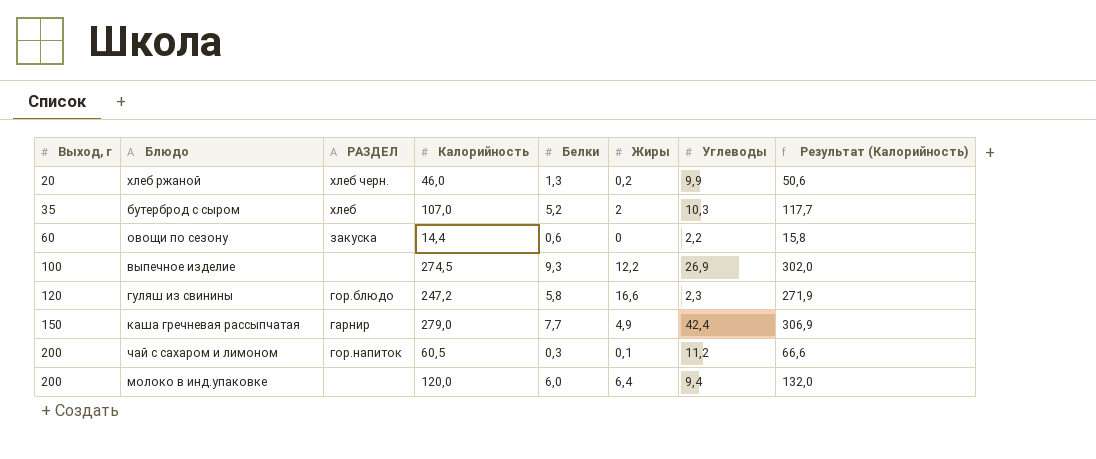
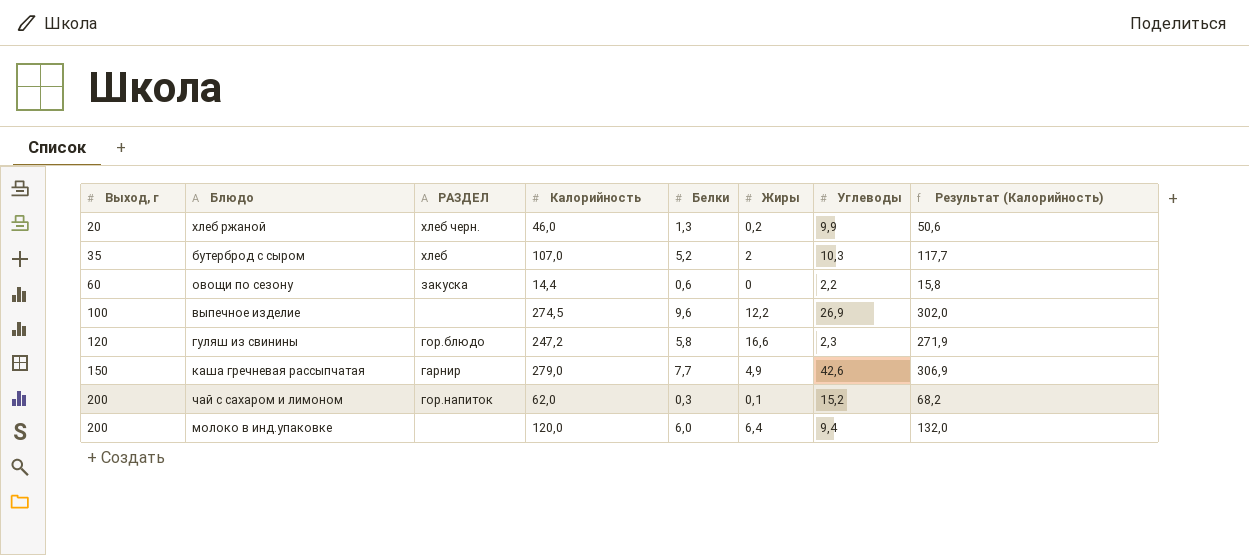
выпечное изделие | Белки: 9,3 -> 9,6
каша гречневая рассыпчатая | Углеводы: 42,4 -> 42,6
чай с сахаром и лимоном | Калорийность: 60,5 -> 62,0
чай с сахаром и лимоном | Углеводы: 11,2 -> 15,2
чай с сахаром и лимоном | Результат (Калорийность): 66,6 -> 68,2

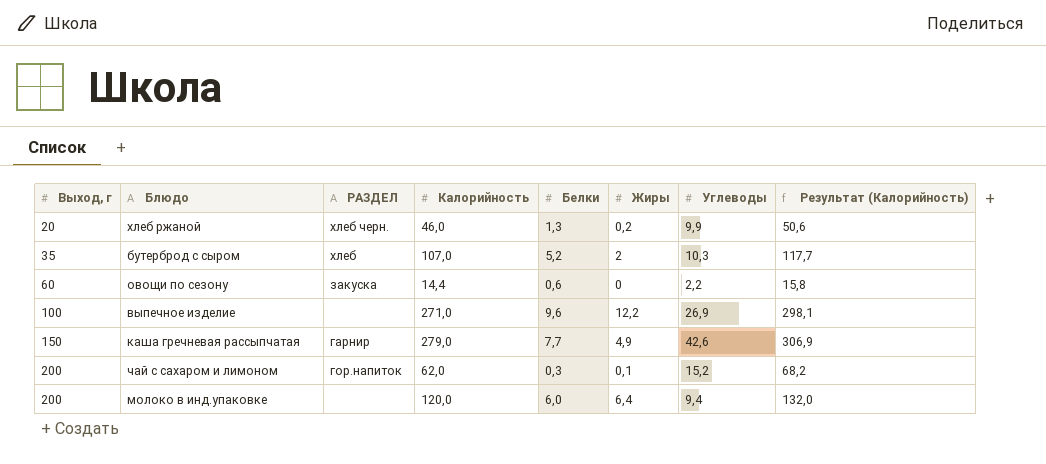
row гуляш из свинины: 120 | гор.блюдо | 247,2 | 5,8 | 16,6 | 2,3 | 271,9 -> none
выпечное изделие | Калорийность: 274,5 -> 271,0
выпечное изделие | Результат (Калорийность): 302,0 -> 298,1

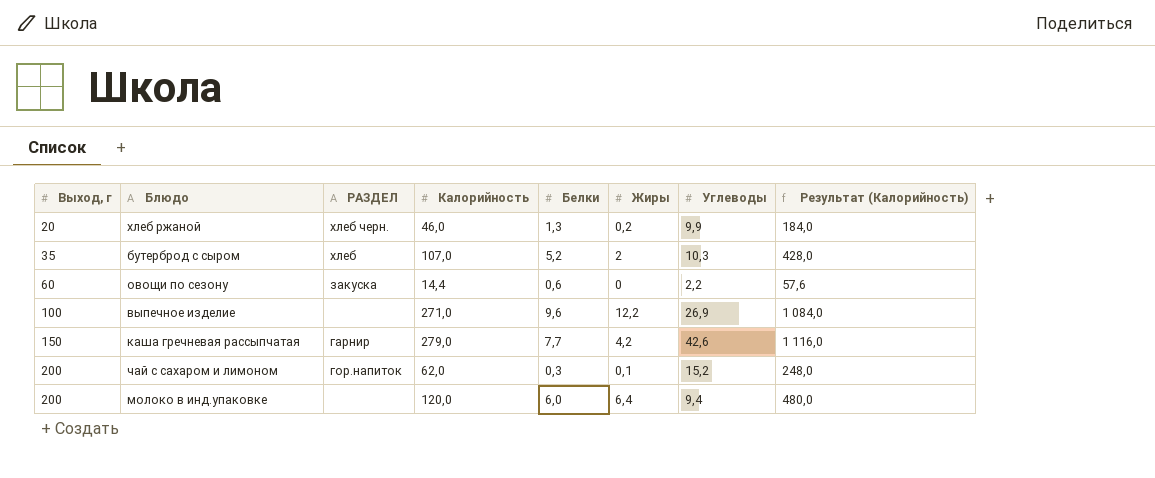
column Результат (Калорийность) | formula: [Калорийность] * 1,1 -> [Калорийность] * 4
каша гречневая рассыпчатая | Жиры: 4,9 -> 4,2

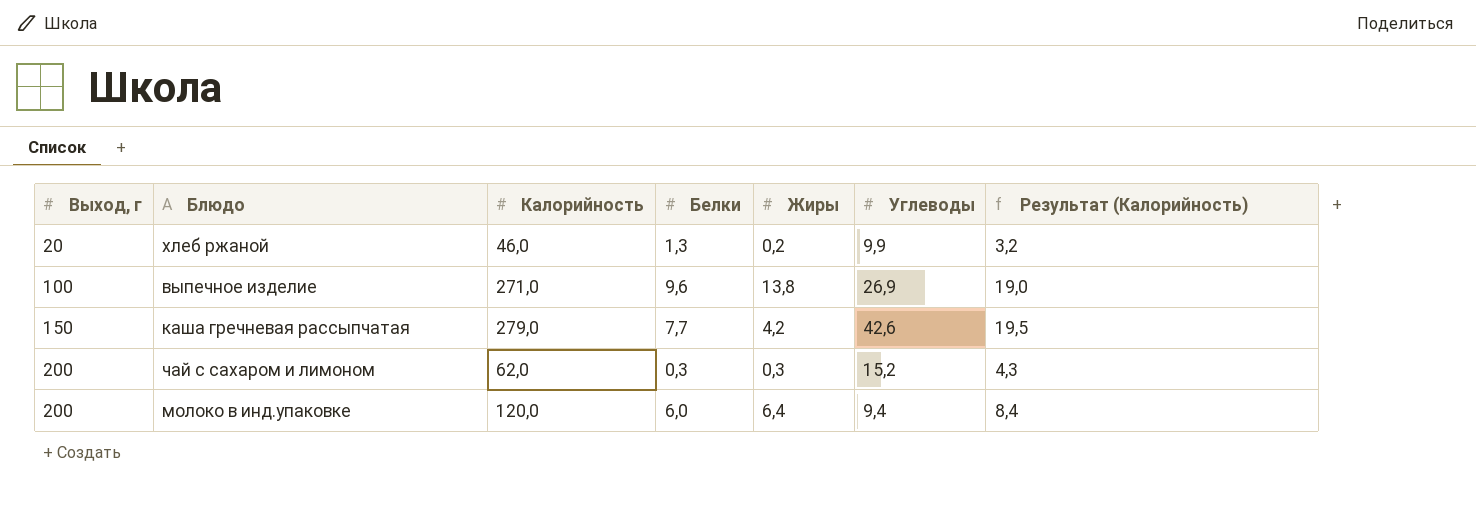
column РАЗДЕЛ | position: 3 -> none
column Результат (Калорийность) | formula: [Калорийность] * 4 -> [Калорийность] * 0,07
row бутерброд с сыром: 35 | хлеб | 107,0 | 5,2 | 2 | 10,3 | 428,0 -> none
row овощи по сезону: 60 | закуска | 14,4 | 0,6 | 0 | 2,2 | 57,6 -> none
выпечное изделие | Жиры: 12,2 -> 13,8
чай с сахаром и лимоном | Жиры: 0,1 -> 0,3

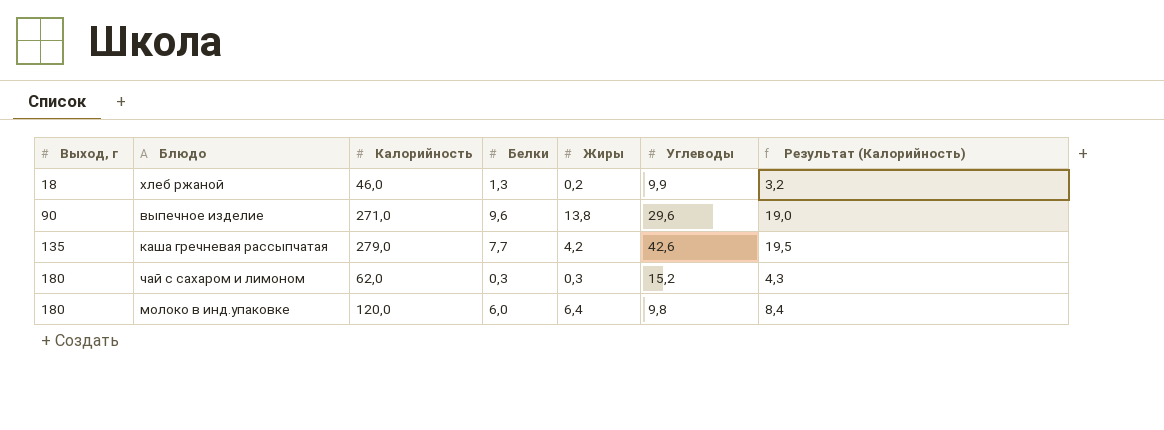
хлеб ржаной | Выход, г: 20 -> 18
выпечное изделие | Выход, г: 100 -> 90
выпечное изделие | Углеводы: 26,9 -> 29,6
каша гречневая рассыпчатая | Выход, г: 150 -> 135
чай с сахаром и лимоном | Выход, г: 200 -> 180
молоко в инд.упаковке | Выход, г: 200 -> 180
молоко в инд.упаковке | Углеводы: 9,4 -> 9,8

